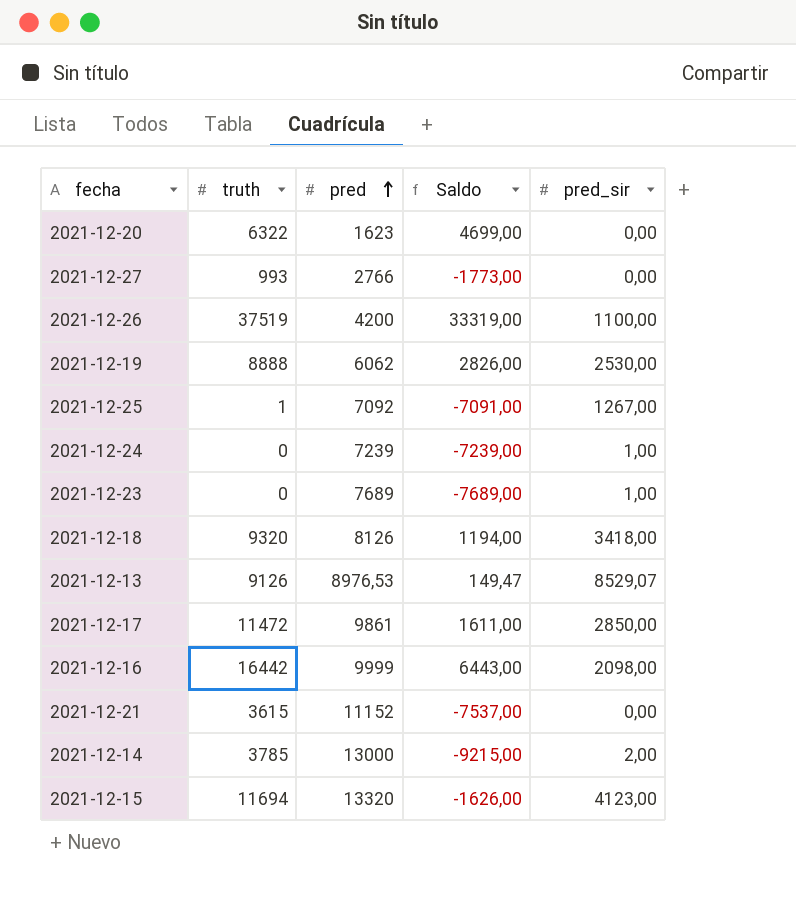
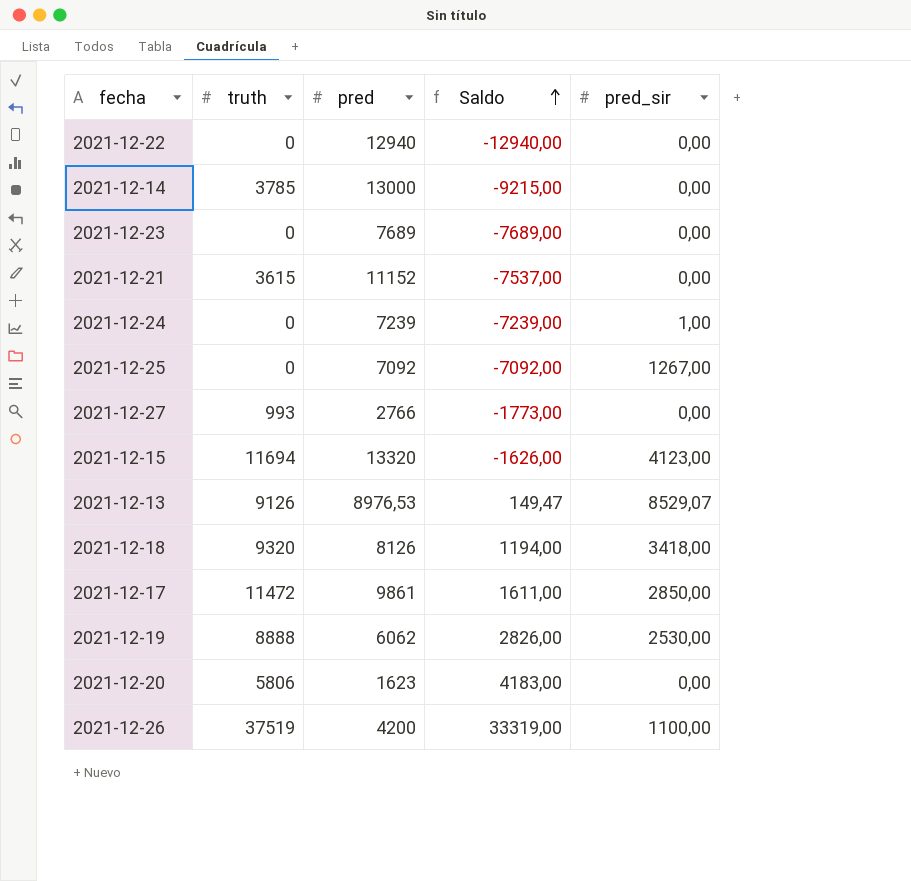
row order: pred ascending -> Saldo ascending
row 2021-12-16: 16442 | 9999 | 6443,00 | 2098,00 -> none
row 2021-12-22: none -> 0 | 12940 | -12940,00 | 0,00
2021-12-14 | pred_sir: 2,00 -> 0,00
2021-12-23 | pred_sir: 1,00 -> 0,00
2021-12-25 | truth: 1 -> 0
2021-12-25 | Saldo: -7091,00 -> -7092,00
2021-12-20 | truth: 6322 -> 5806
2021-12-20 | Saldo: 4699,00 -> 4183,00

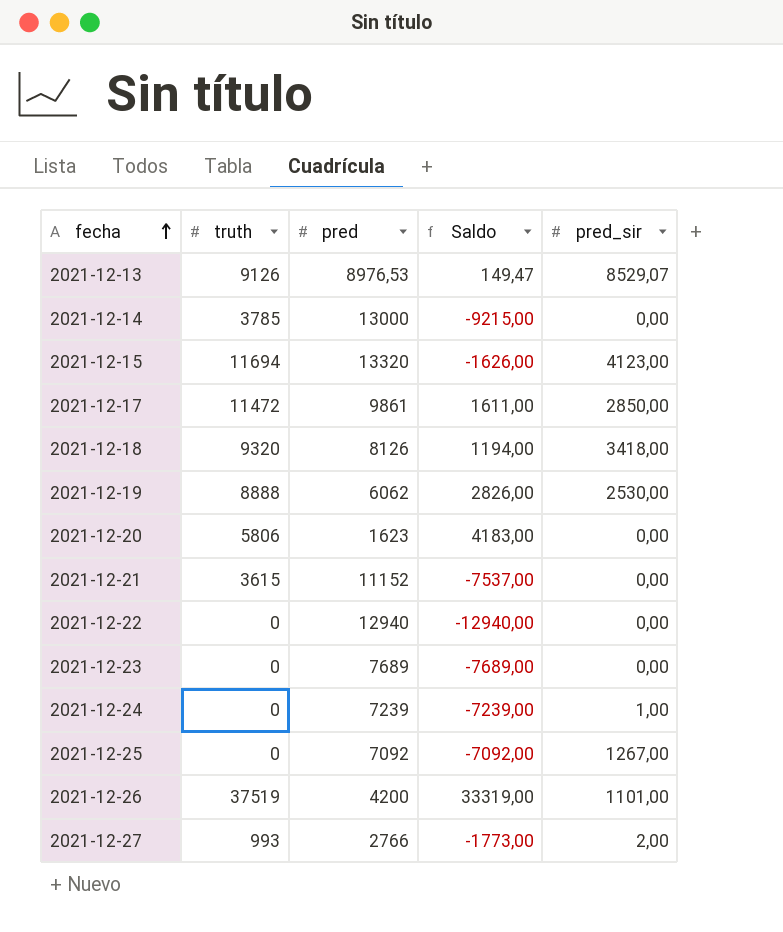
row order: Saldo ascending -> fecha ascending
2021-12-26 | pred_sir: 1100,00 -> 1101,00
2021-12-27 | pred_sir: 0,00 -> 2,00

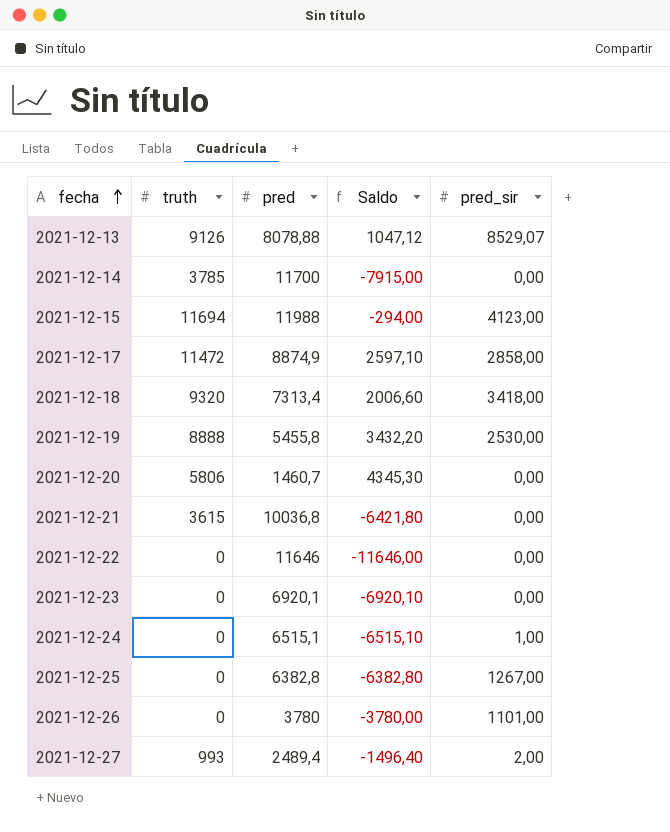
2021-12-13 | pred: 8976,53 -> 8078,88
2021-12-13 | Saldo: 149,47 -> 1047,12
2021-12-14 | pred: 13000 -> 11700
2021-12-14 | Saldo: -9215,00 -> -7915,00
2021-12-15 | pred: 13320 -> 11988
2021-12-15 | Saldo: -1626,00 -> -294,00
2021-12-17 | pred: 9861 -> 8874,9
2021-12-17 | Saldo: 1611,00 -> 2597,10
2021-12-17 | pred_sir: 2850,00 -> 2858,00
2021-12-18 | pred: 8126 -> 7313,4
2021-12-18 | Saldo: 1194,00 -> 2006,60
2021-12-19 | pred: 6062 -> 5455,8
2021-12-19 | Saldo: 2826,00 -> 3432,20
2021-12-20 | pred: 1623 -> 1460,7
2021-12-20 | Saldo: 4183,00 -> 4345,30
2021-12-21 | pred: 11152 -> 10036,8
2021-12-21 | Saldo: -7537,00 -> -6421,80
2021-12-22 | pred: 12940 -> 11646
2021-12-22 | Saldo: -12940,00 -> -11646,00
2021-12-23 | pred: 7689 -> 6920,1
2021-12-23 | Saldo: -7689,00 -> -6920,10
2021-12-24 | pred: 7239 -> 6515,1
2021-12-24 | Saldo: -7239,00 -> -6515,10
2021-12-25 | pred: 7092 -> 6382,8
2021-12-25 | Saldo: -7092,00 -> -6382,80
2021-12-26 | truth: 37519 -> 0
2021-12-26 | pred: 4200 -> 3780
2021-12-26 | Saldo: 33319,00 -> -3780,00
2021-12-27 | pred: 2766 -> 2489,4
2021-12-27 | Saldo: -1773,00 -> -1496,40

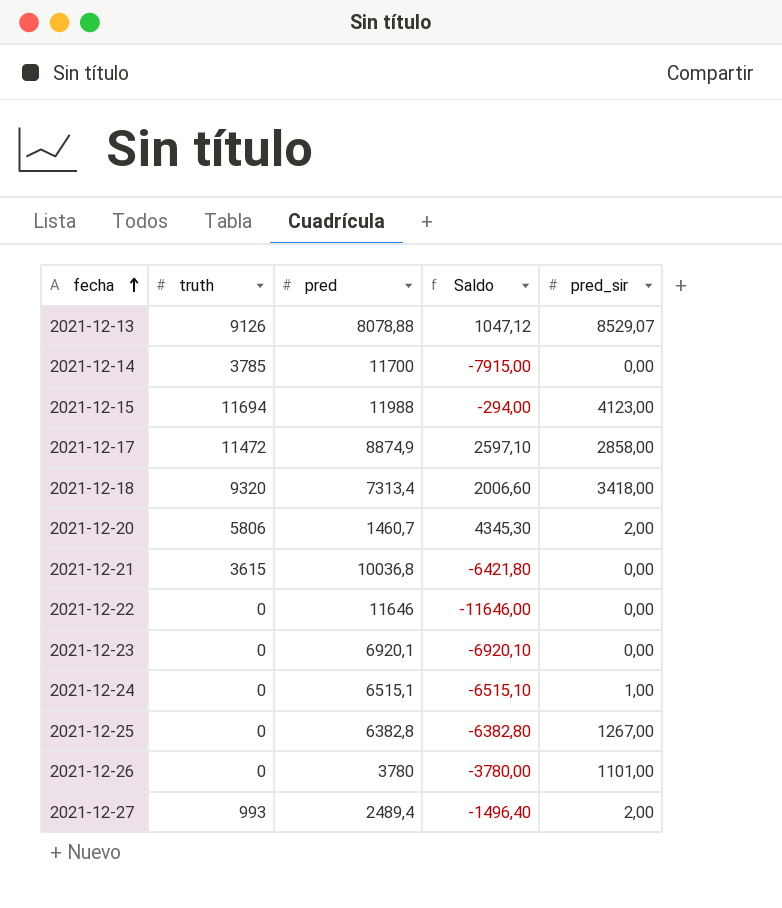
row 2021-12-19: 8888 | 5455,8 | 3432,20 | 2530,00 -> none
2021-12-20 | pred_sir: 0,00 -> 2,00

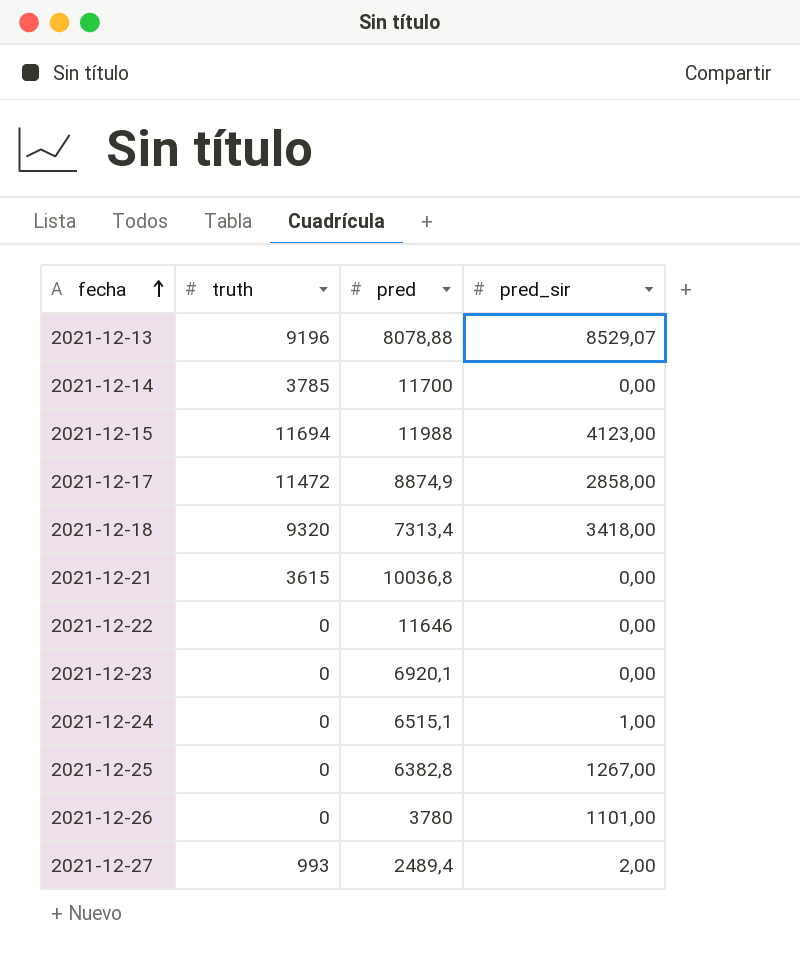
column Saldo | formula: [truth] - [pred] -> none
row 2021-12-20: 5806 | 1460,7 | 4345,30 | 2,00 -> none
2021-12-13 | truth: 9126 -> 9196

